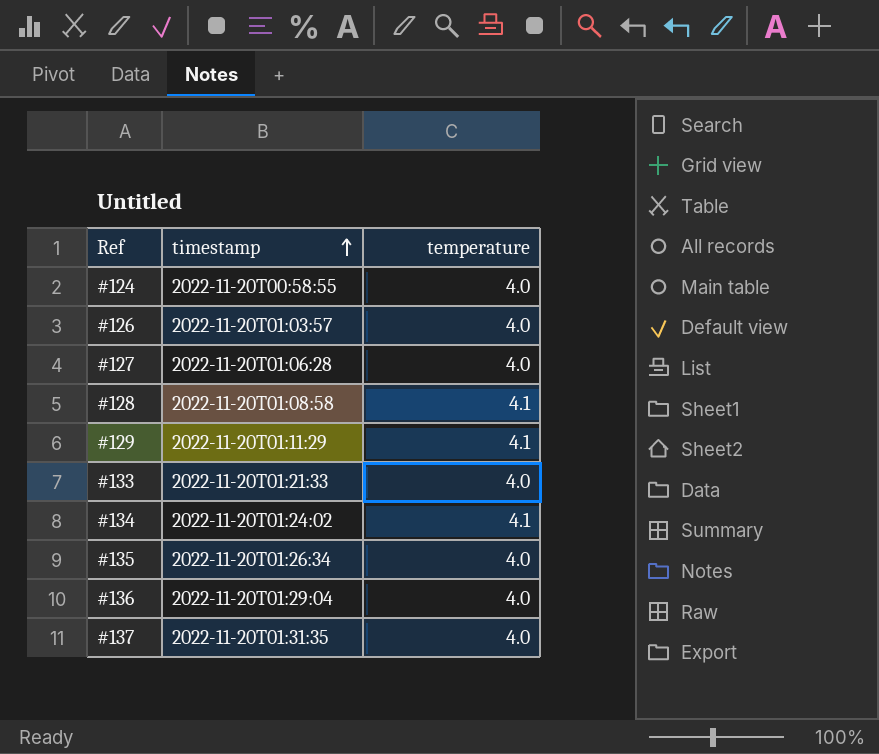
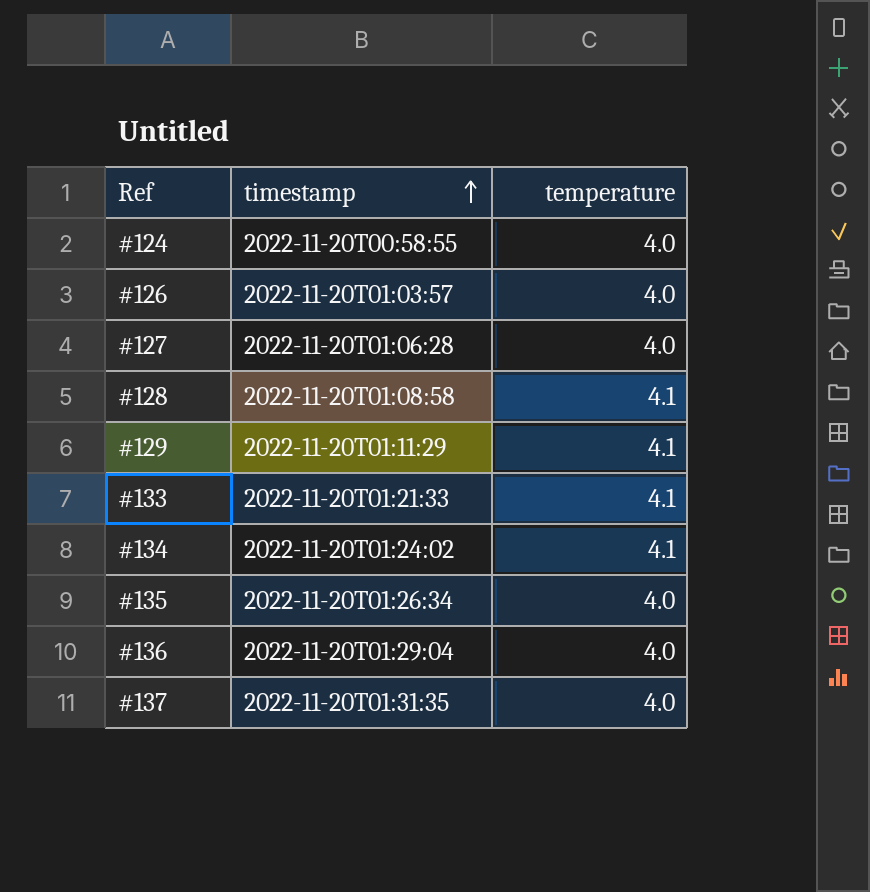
#133 | temperature: 4.0 -> 4.1

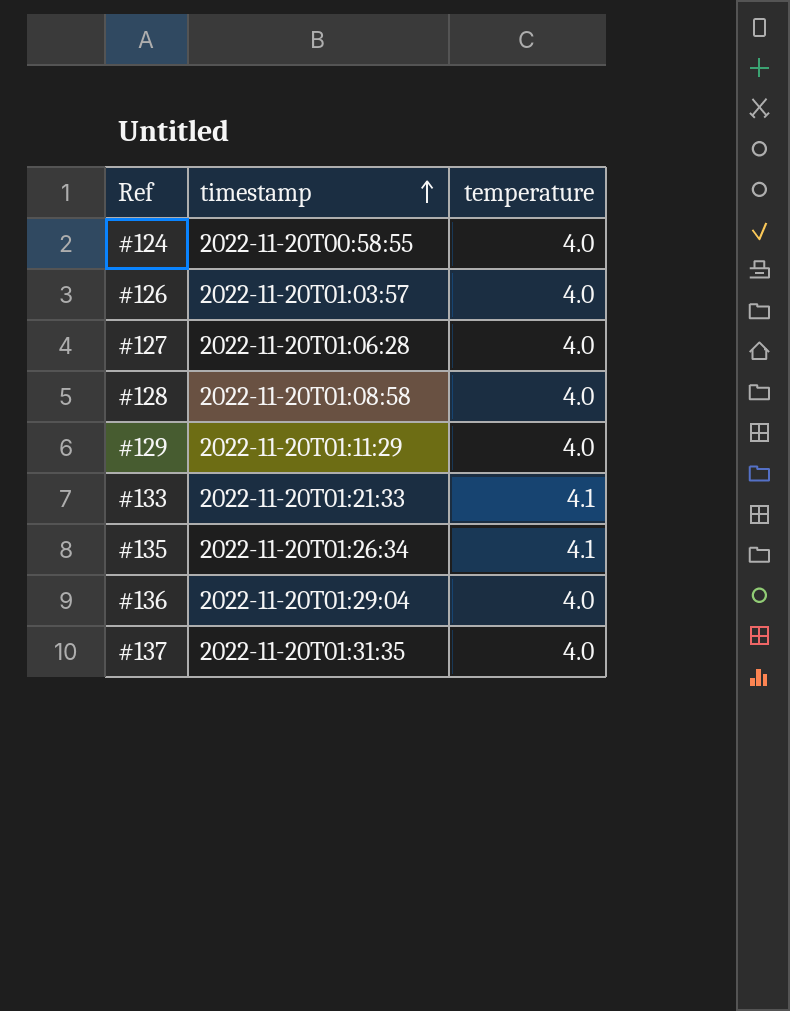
row #134: 2022-11-20T01:24:02 | 4.1 -> none
#128 | temperature: 4.1 -> 4.0
#129 | temperature: 4.1 -> 4.0
#135 | temperature: 4.0 -> 4.1

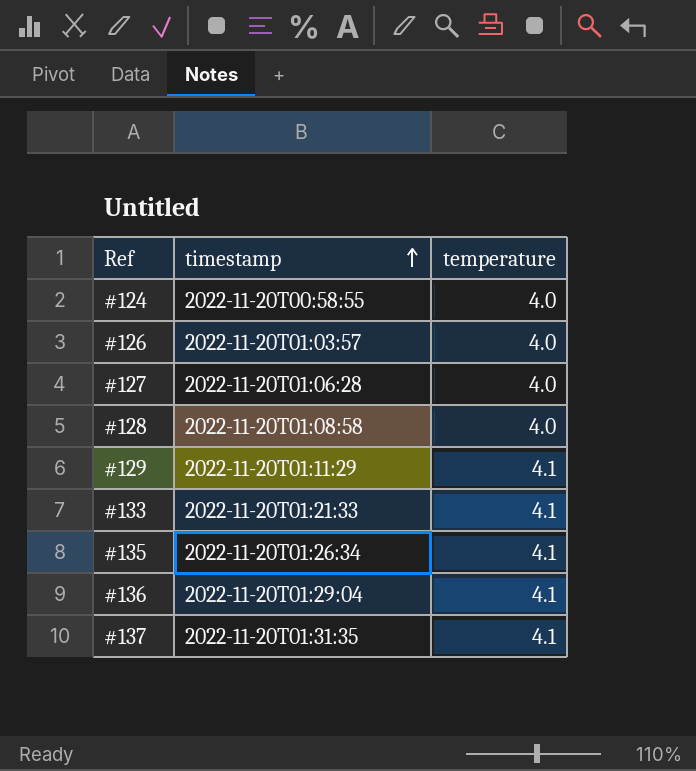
#129 | temperature: 4.0 -> 4.1
#136 | temperature: 4.0 -> 4.1
#137 | temperature: 4.0 -> 4.1

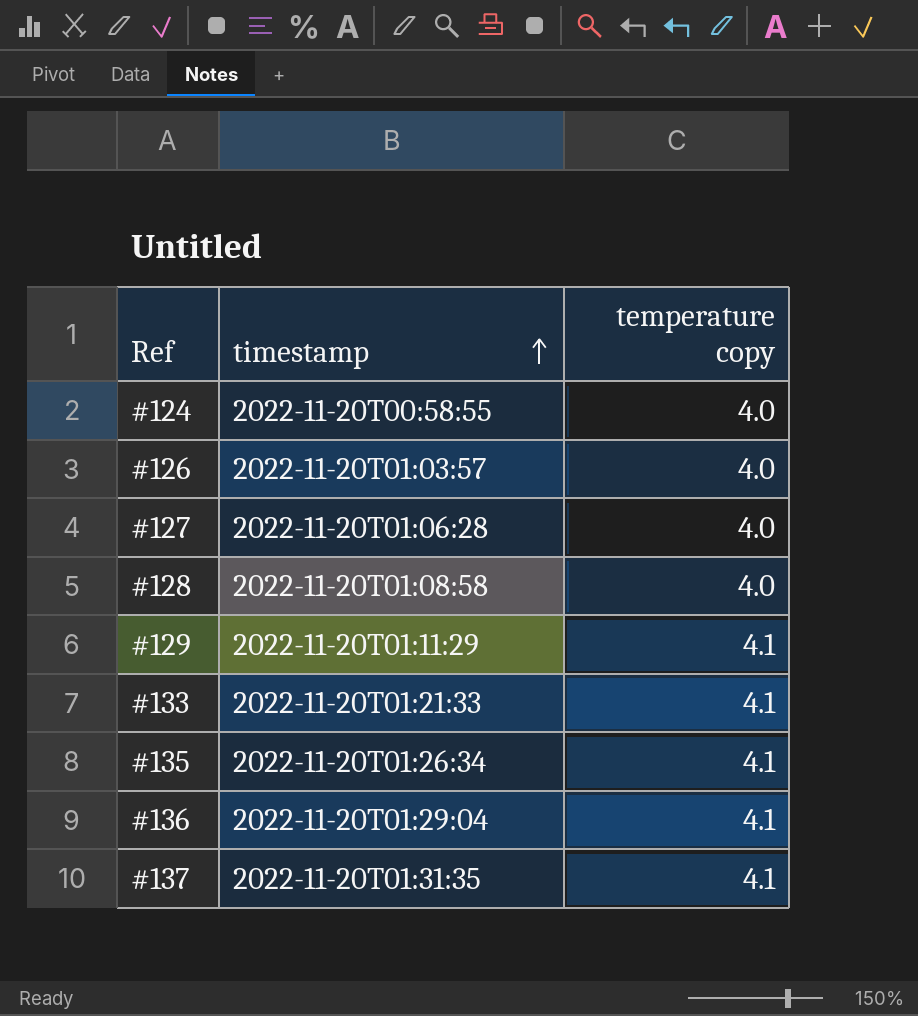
column name: temperature -> temperature copy

